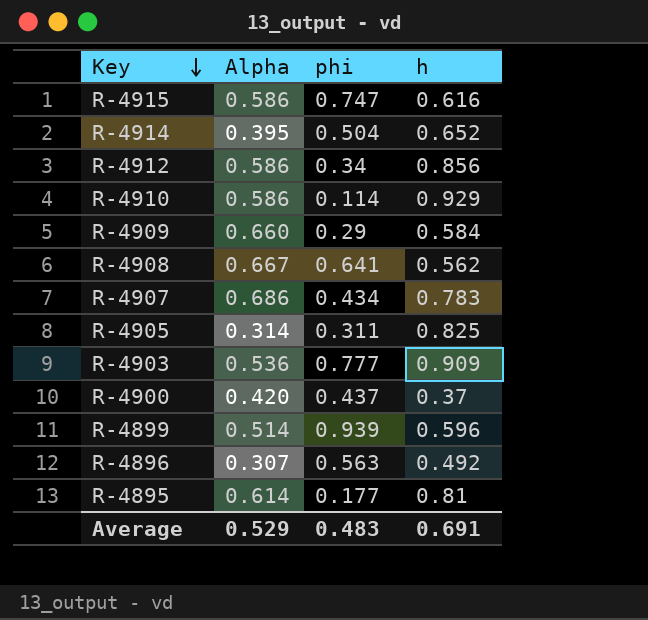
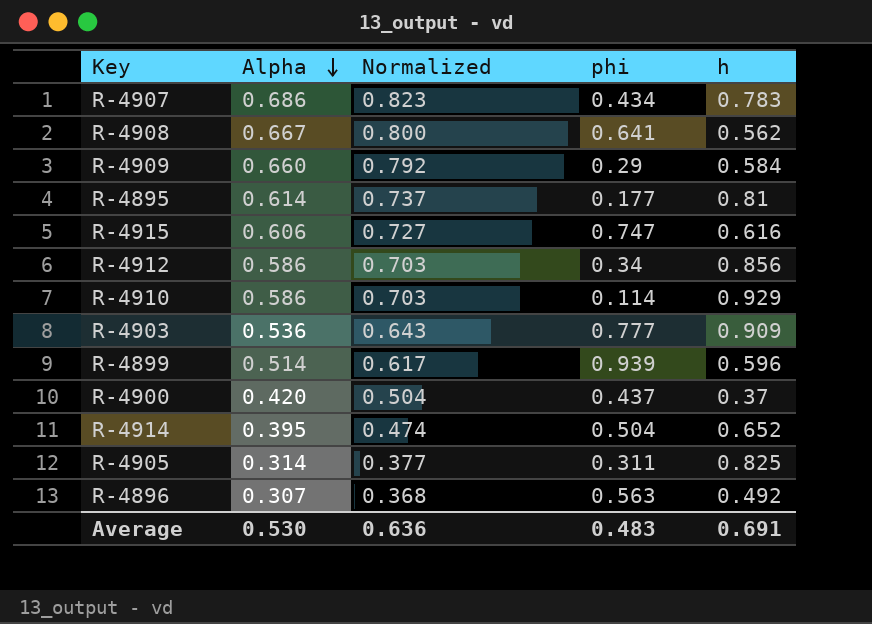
row order: Key descending -> Alpha descending
column Normalized | formula: none -> [Alpha] * 1.2
R-4915 | Alpha: 0.586 -> 0.606
Average | Alpha: 0.529 -> 0.530

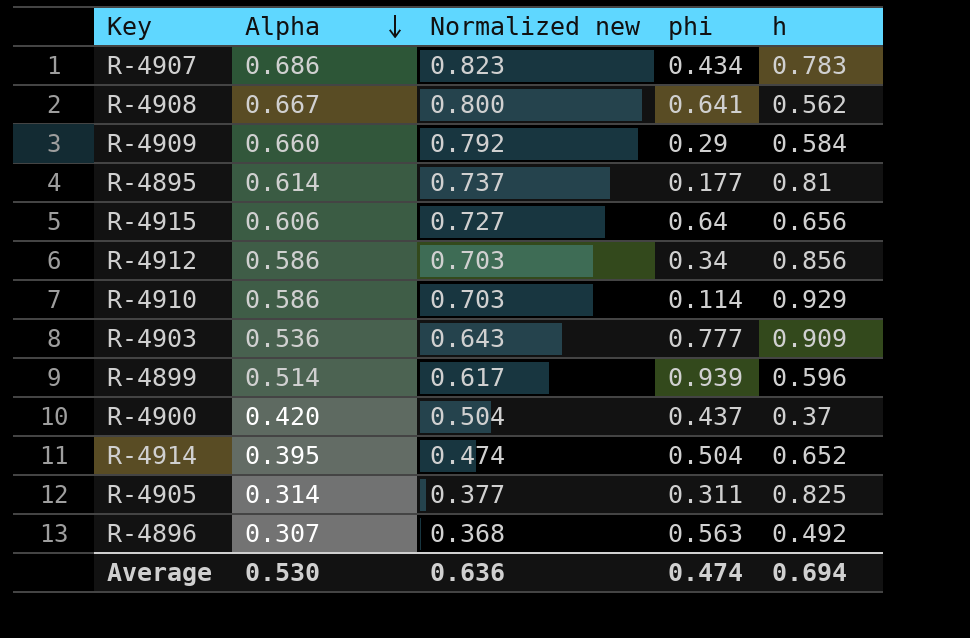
column name: Normalized -> Normalized new
R-4915 | phi: 0.747 -> 0.64
R-4915 | h: 0.616 -> 0.656
Average | phi: 0.483 -> 0.474
Average | h: 0.691 -> 0.694

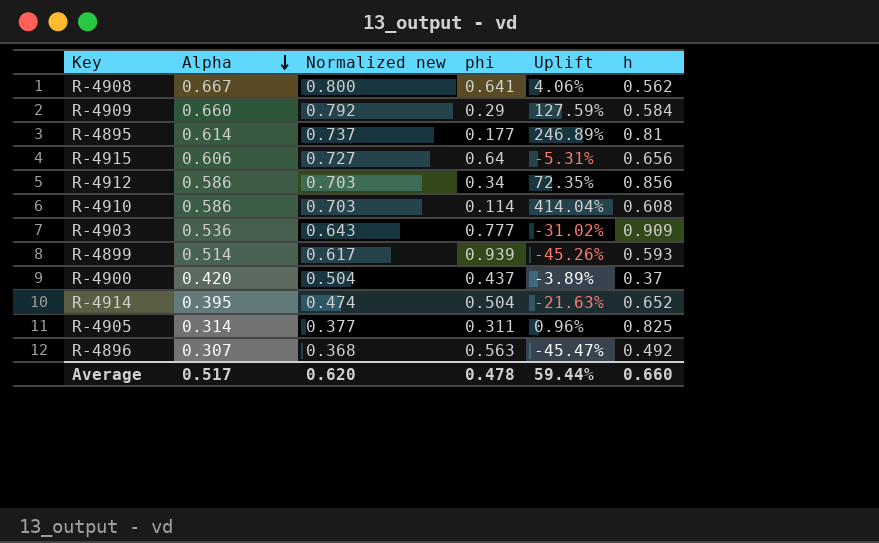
column Uplift | formula: none -> ([Alpha] - [phi]) / [phi]
row R-4907: 0.686 | 0.823 | 0.434 | 0.783 -> none
R-4910 | h: 0.929 -> 0.608
R-4899 | h: 0.596 -> 0.593
Average | Alpha: 0.530 -> 0.517
Average | Normalized new: 0.636 -> 0.620
Average | phi: 0.474 -> 0.478
Average | h: 0.694 -> 0.660

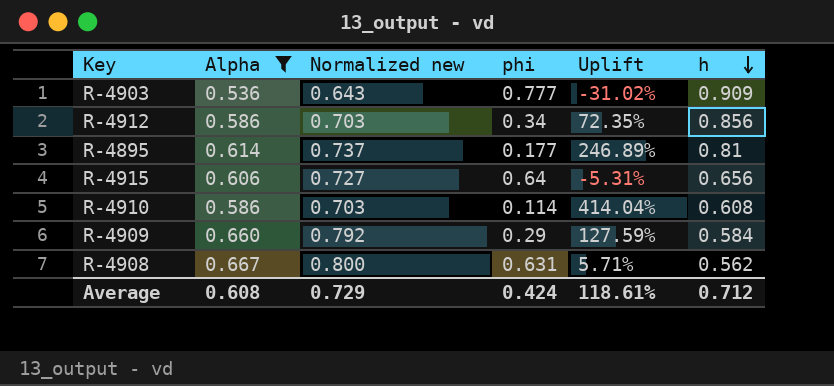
filter: none -> Alpha >= 0.536
row order: Alpha descending -> h descending
R-4908 | phi: 0.641 -> 0.631
R-4908 | Uplift: 4.06% -> 5.71%
Average | Alpha: 0.517 -> 0.608
Average | Normalized new: 0.620 -> 0.729
Average | phi: 0.478 -> 0.424
Average | Uplift: 59.44% -> 118.61%
Average | h: 0.660 -> 0.712

